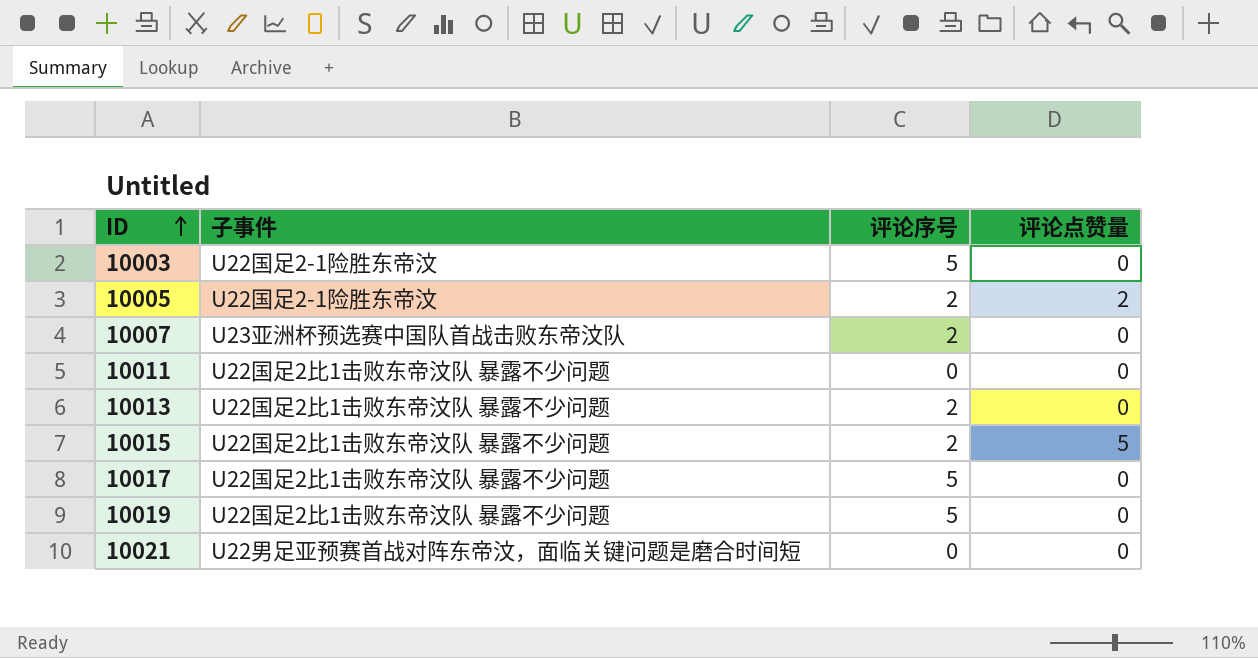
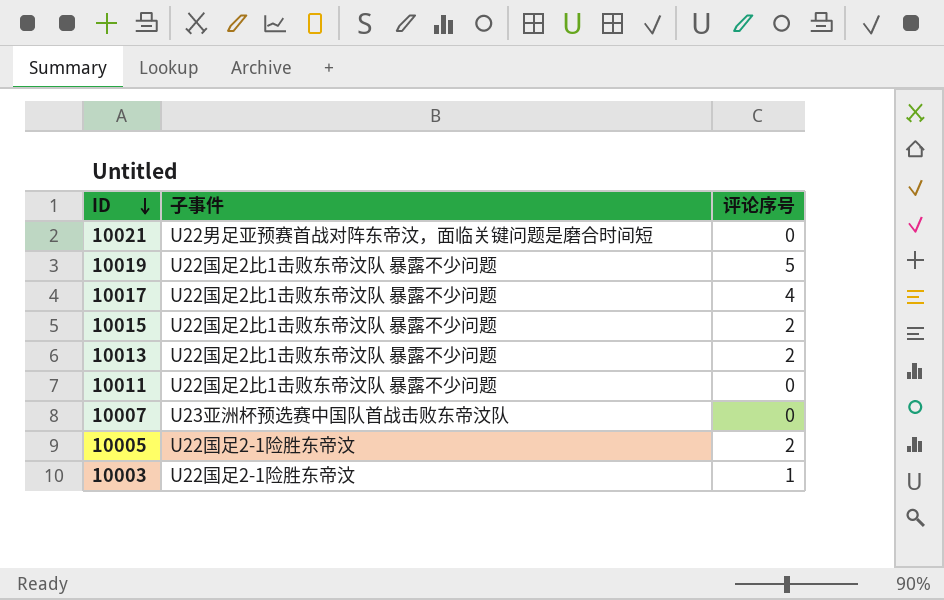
row order: ID ascending -> ID descending
column 评论点赞量 | position: 4 -> none
10017 | 评论序号: 5 -> 4
10007 | 评论序号: 2 -> 0
10003 | 评论序号: 5 -> 1

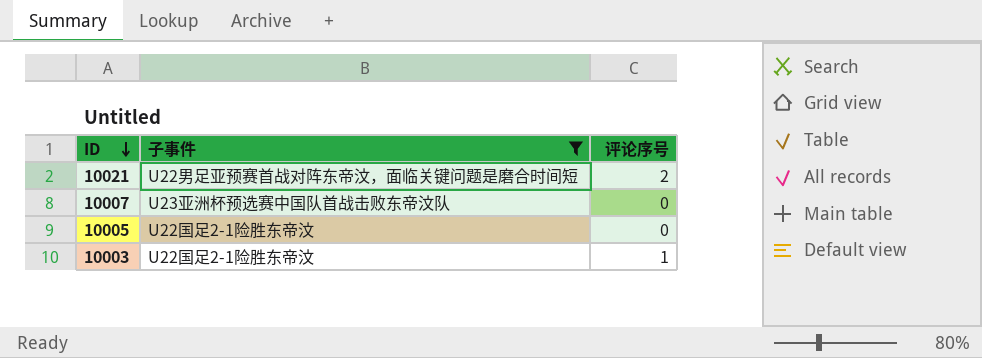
filter: none -> 子事件 != U22国足2比1击败东帝汶队 暴露不少问题
10021 | 评论序号: 0 -> 2
10005 | 评论序号: 2 -> 0

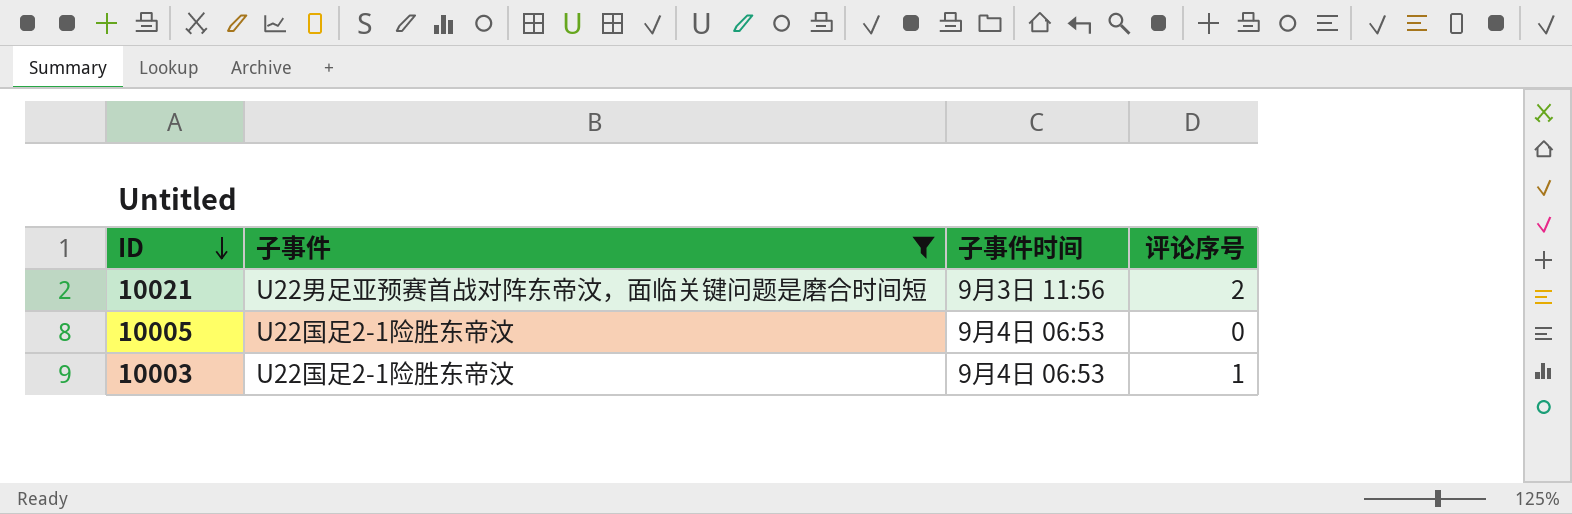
column 子事件时间 | position: none -> 3
row 10007: U23亚洲杯预选赛中国队首战击败东帝汶队 | 0 -> none

